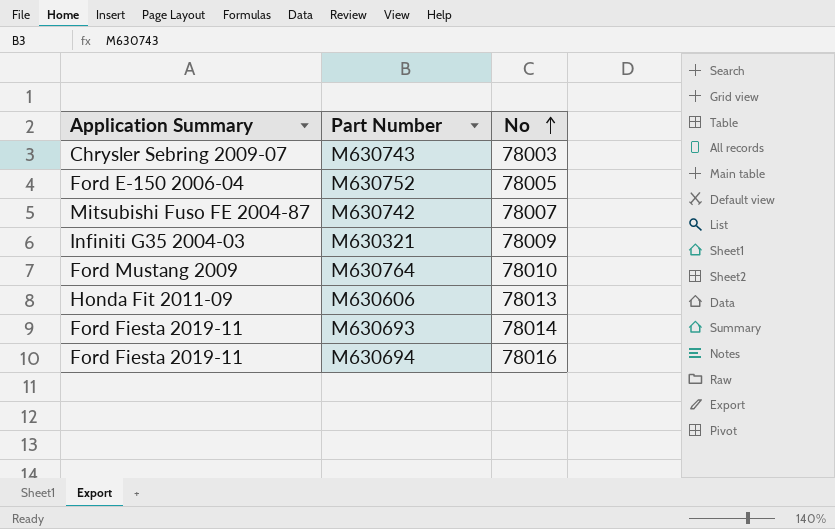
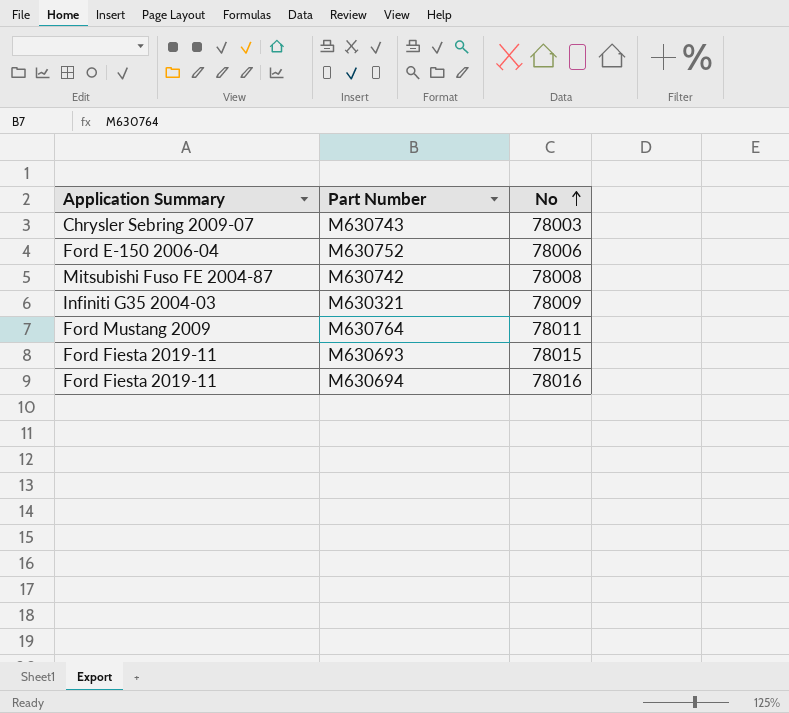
row M630606: Honda Fit 2011-09 | 78013 -> none
M630752 | No: 78005 -> 78006
M630742 | No: 78007 -> 78008
M630764 | No: 78010 -> 78011
M630693 | No: 78014 -> 78015

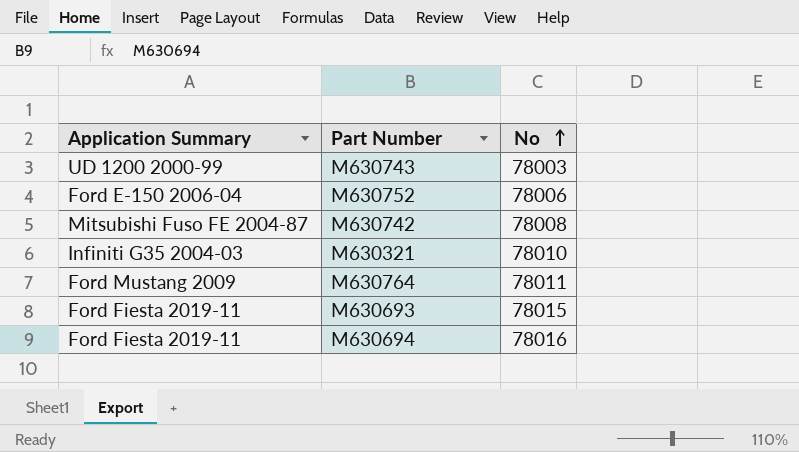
M630743 | Application Summary: Chrysler Sebring 2009-07 -> UD 1200 2000-99
M630321 | No: 78009 -> 78010

